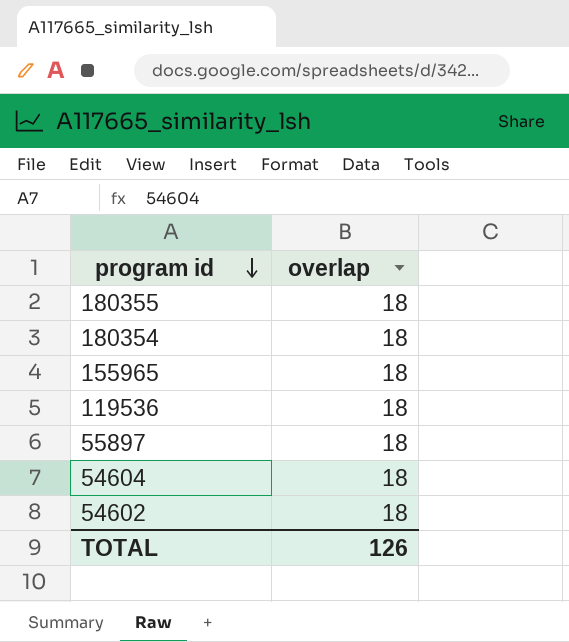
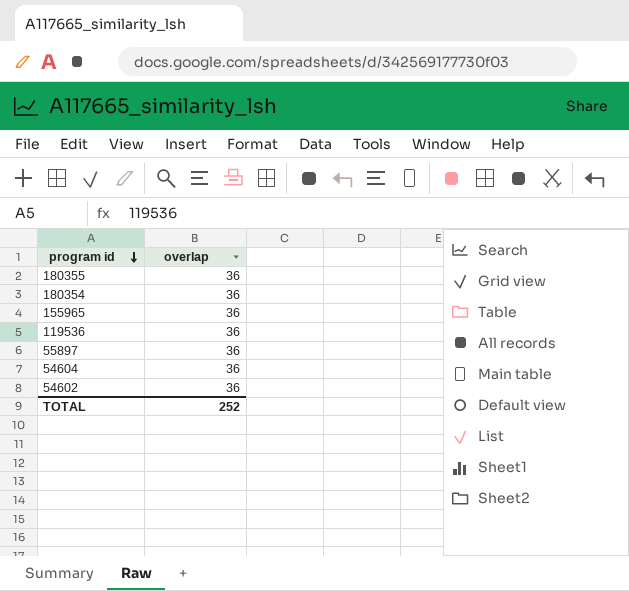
180355 | overlap: 18 -> 36
180354 | overlap: 18 -> 36
155965 | overlap: 18 -> 36
119536 | overlap: 18 -> 36
55897 | overlap: 18 -> 36
54604 | overlap: 18 -> 36
54602 | overlap: 18 -> 36
TOTAL | overlap: 126 -> 252

